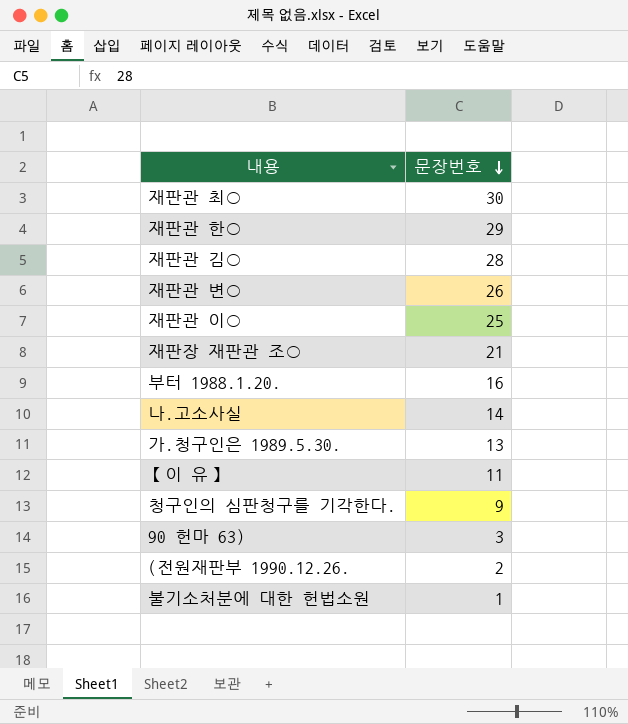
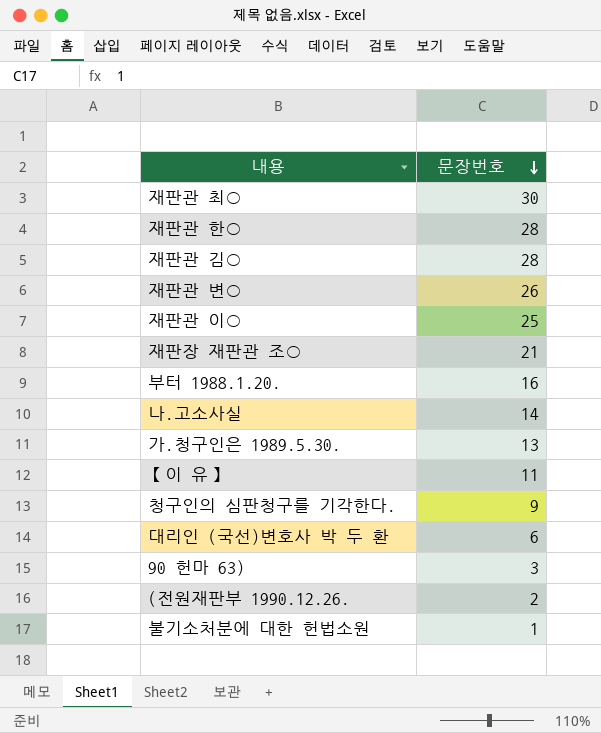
재판관 한○ | 문장번호: 29 -> 28
row 대리인 (국선)변호사 박 두 환: none -> 6

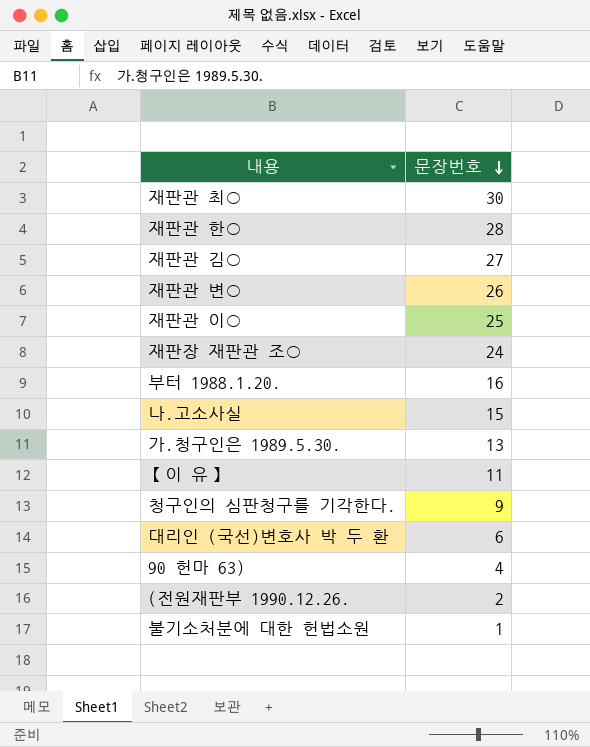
재판관 김○ | 문장번호: 28 -> 27
재판장 재판관 조○ | 문장번호: 21 -> 24
나.고소사실 | 문장번호: 14 -> 15
90 헌마 63) | 문장번호: 3 -> 4

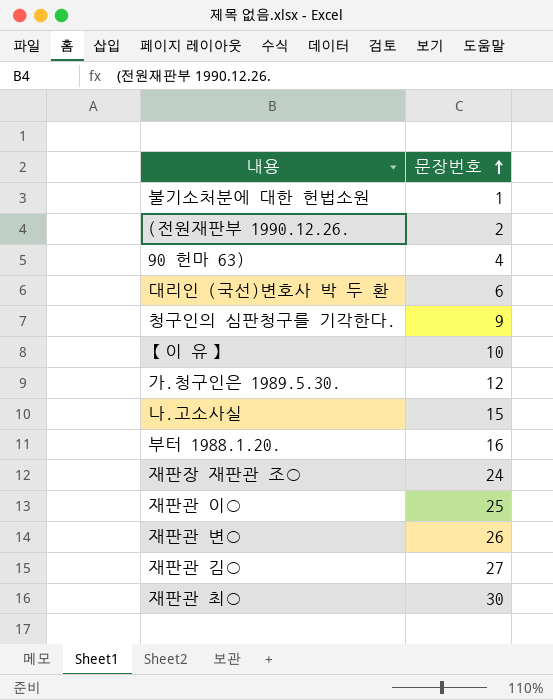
row order: 문장번호 descending -> 문장번호 ascending
row 재판관 한○: 28 -> none
【이 유】 | 문장번호: 11 -> 10
가.청구인은 1989.5.30. | 문장번호: 13 -> 12

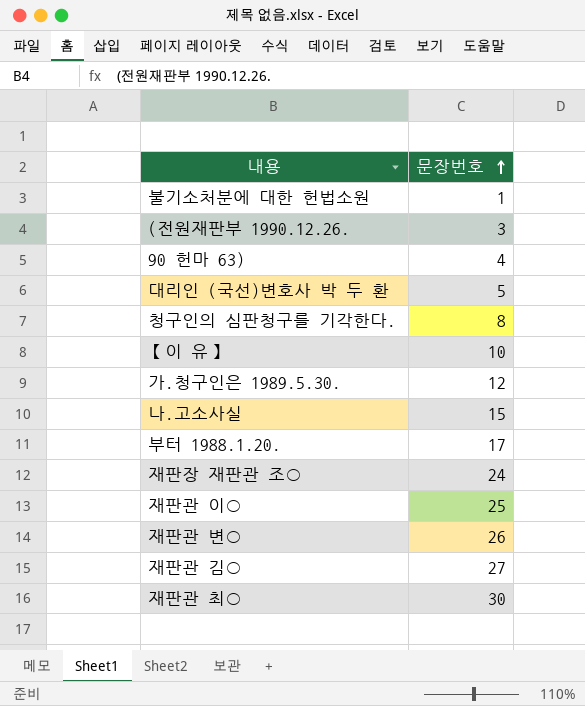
(전원재판부 1990.12.26. | 문장번호: 2 -> 3
대리인 (국선)변호사 박 두 환 | 문장번호: 6 -> 5
청구인의 심판청구를 기각한다. | 문장번호: 9 -> 8
부터 1988.1.20. | 문장번호: 16 -> 17

